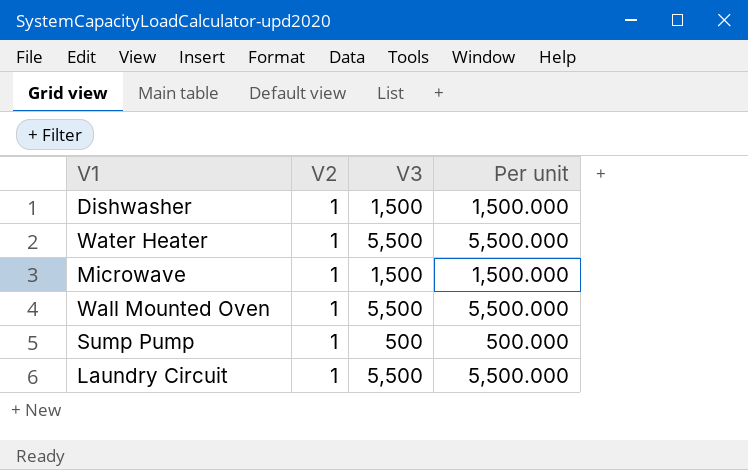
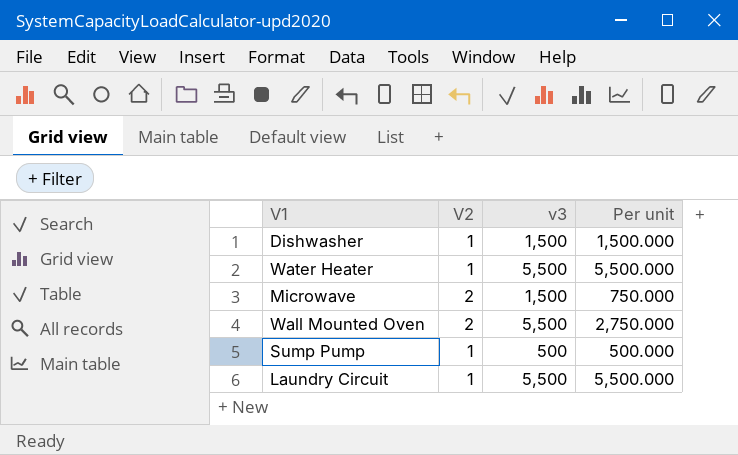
column name: V3 -> v3
Microwave | V2: 1 -> 2
Microwave | Per unit: 1,500.000 -> 750.000
Wall Mounted Oven | V2: 1 -> 2
Wall Mounted Oven | Per unit: 5,500.000 -> 2,750.000

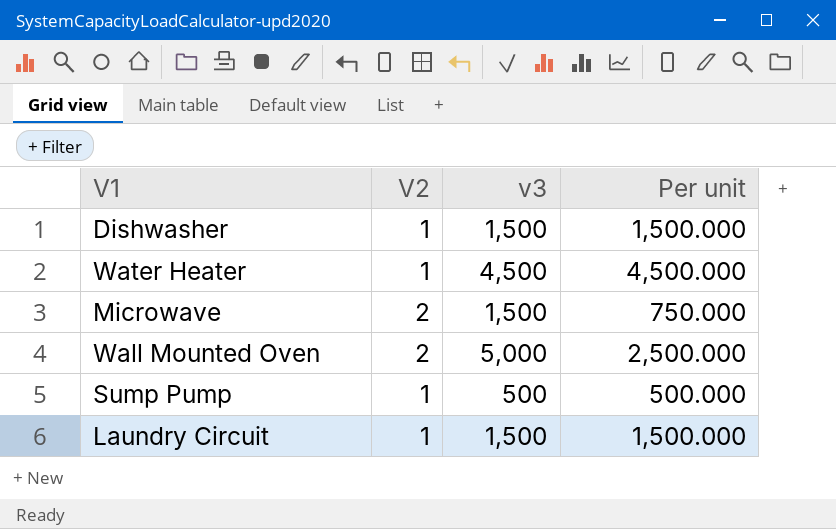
Water Heater | v3: 5,500 -> 4,500
Water Heater | Per unit: 5,500.000 -> 4,500.000
Wall Mounted Oven | v3: 5,500 -> 5,000
Wall Mounted Oven | Per unit: 2,750.000 -> 2,500.000
Laundry Circuit | v3: 5,500 -> 1,500
Laundry Circuit | Per unit: 5,500.000 -> 1,500.000

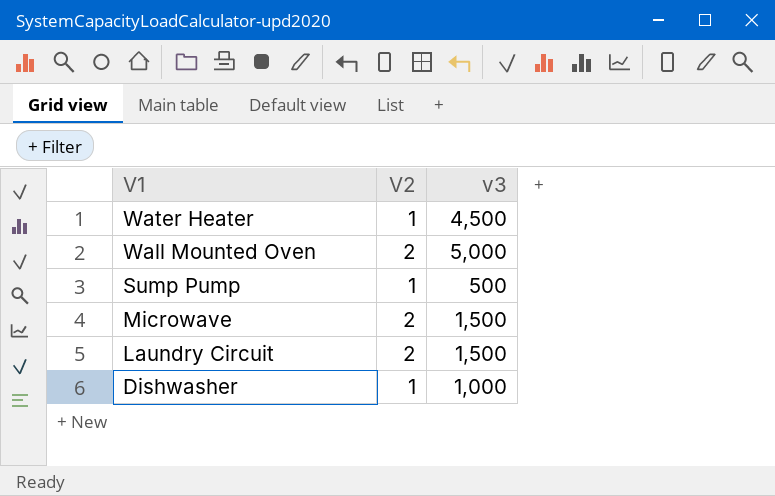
row order: none -> V1 descending
column Per unit | formula: [v3] / [V2] -> none
Laundry Circuit | V2: 1 -> 2
Dishwasher | v3: 1,500 -> 1,000

